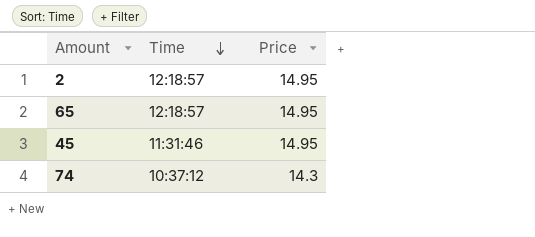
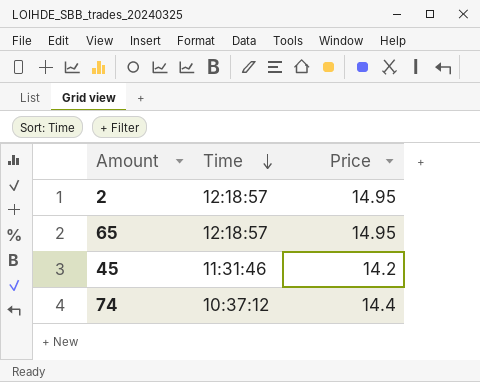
45 | Price: 14.95 -> 14.2
74 | Price: 14.3 -> 14.4

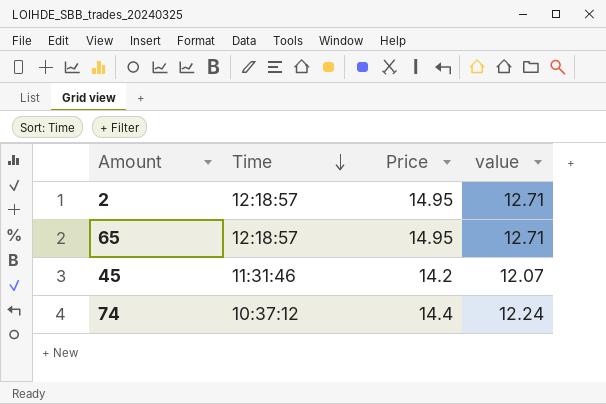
column value | formula: none -> [Price] * 0.85

